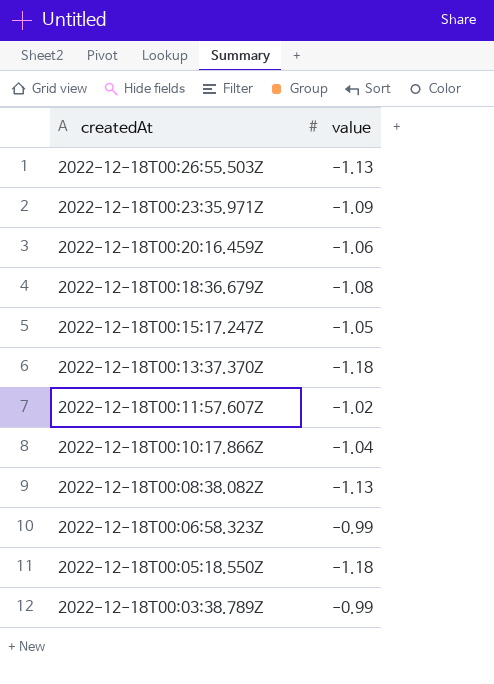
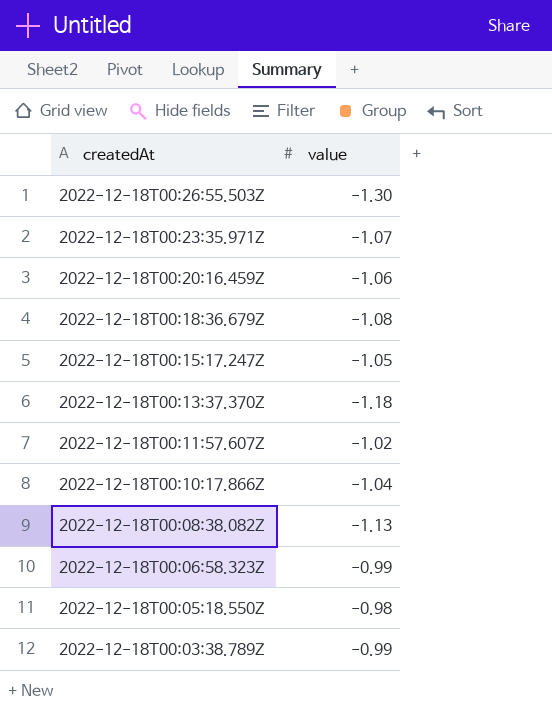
2022-12-18T00:26:55.503Z | value: -1.13 -> -1.30
2022-12-18T00:23:35.971Z | value: -1.09 -> -1.07
2022-12-18T00:05:18.550Z | value: -1.18 -> -0.98

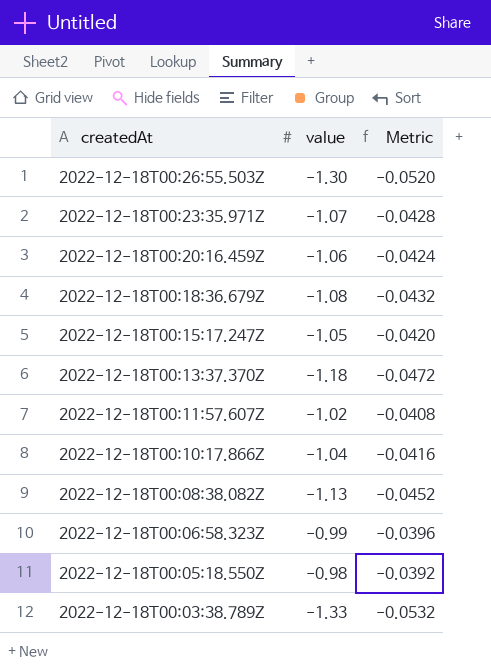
column Metric | formula: none -> [value] * 0.04
2022-12-18T00:03:38.789Z | value: -0.99 -> -1.33

